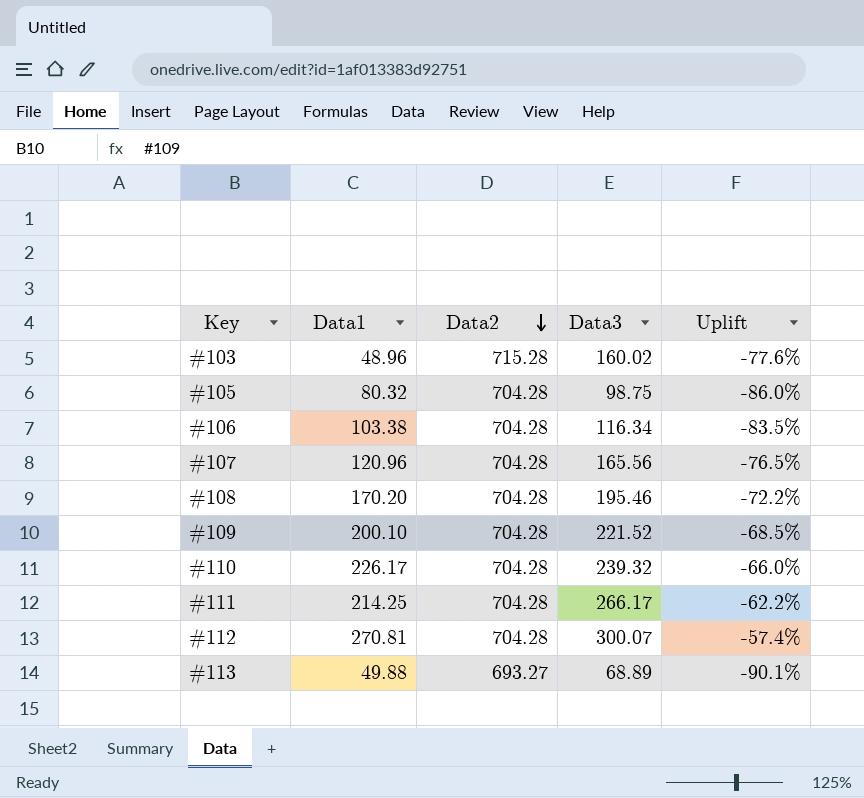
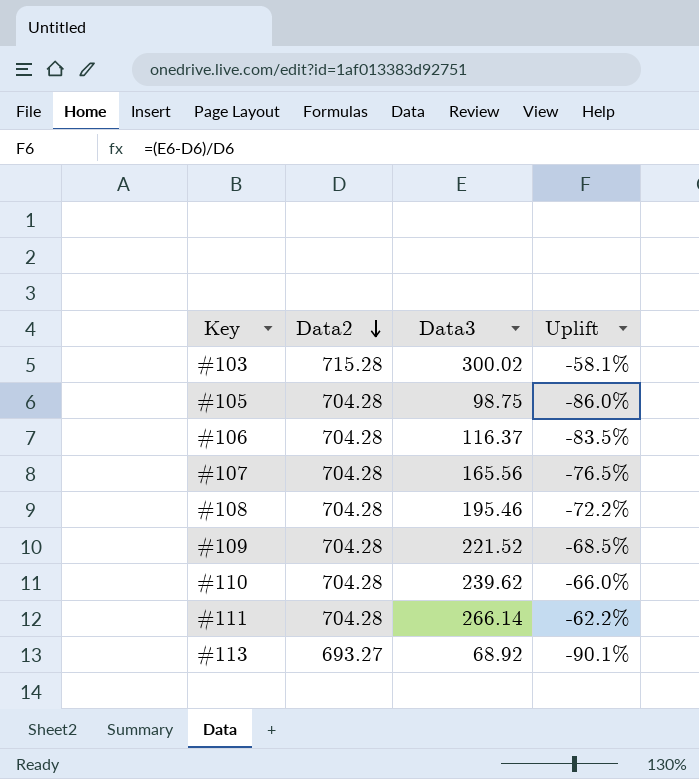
column Data1 | position: 2 -> none
row #112: 270.81 | 704.28 | 300.07 | -57.4% -> none
#103 | Data3: 160.02 -> 300.02
#103 | Uplift: -77.6% -> -58.1%
#106 | Data3: 116.34 -> 116.37
#110 | Data3: 239.32 -> 239.62
#111 | Data3: 266.17 -> 266.14
#113 | Data3: 68.89 -> 68.92

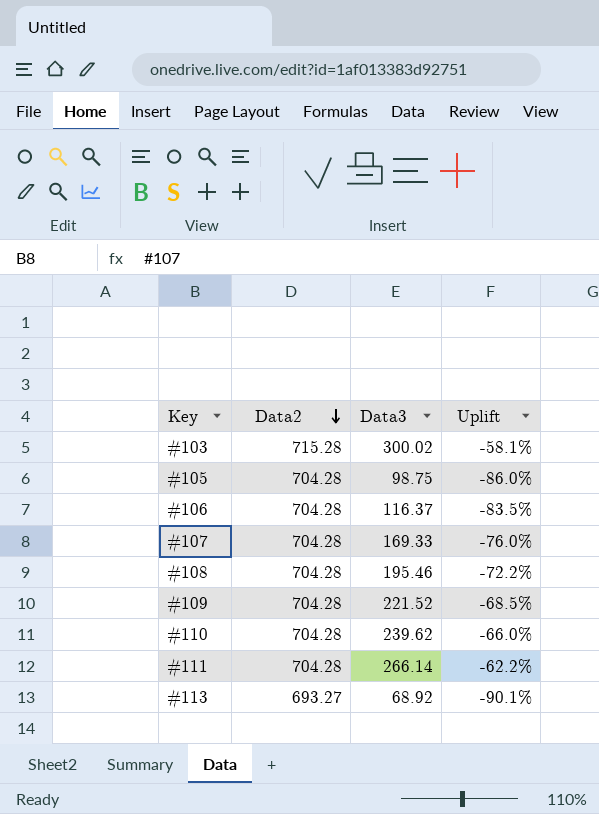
#107 | Data3: 165.56 -> 169.33
#107 | Uplift: -76.5% -> -76.0%

